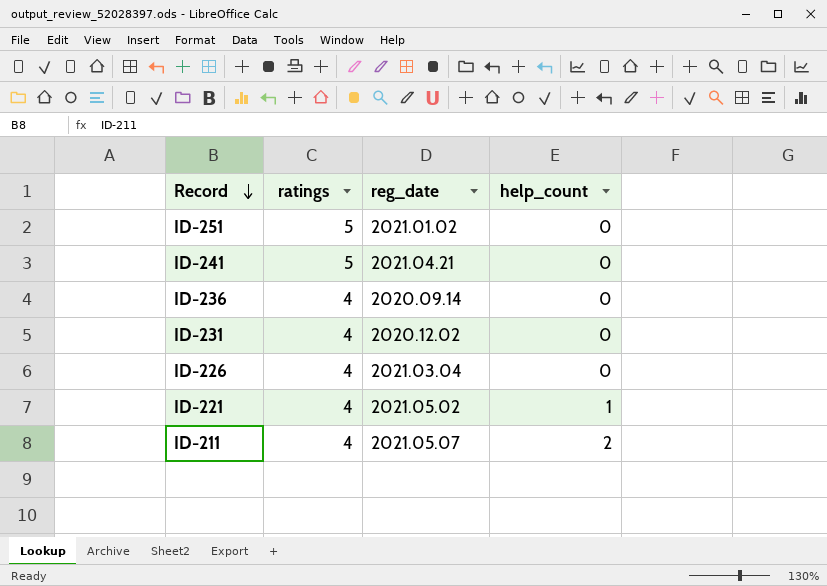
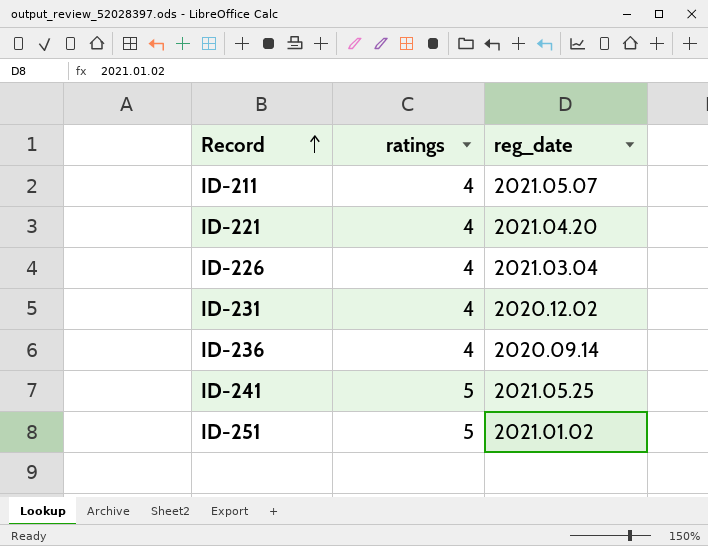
row order: Record descending -> Record ascending
column help_count | position: 4 -> none
ID-221 | reg_date: 2021.05.02 -> 2021.04.20
ID-241 | reg_date: 2021.04.21 -> 2021.05.25

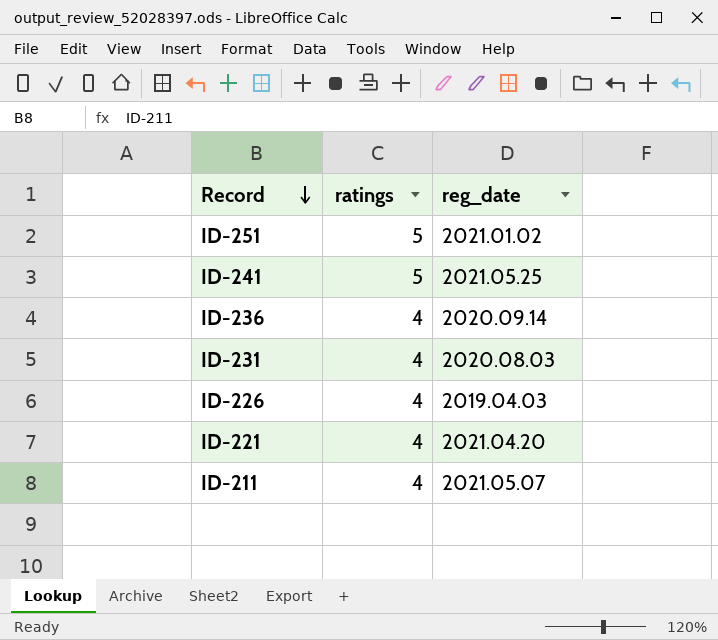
row order: Record ascending -> Record descending
ID-231 | reg_date: 2020.12.02 -> 2020.08.03
ID-226 | reg_date: 2021.03.04 -> 2019.04.03

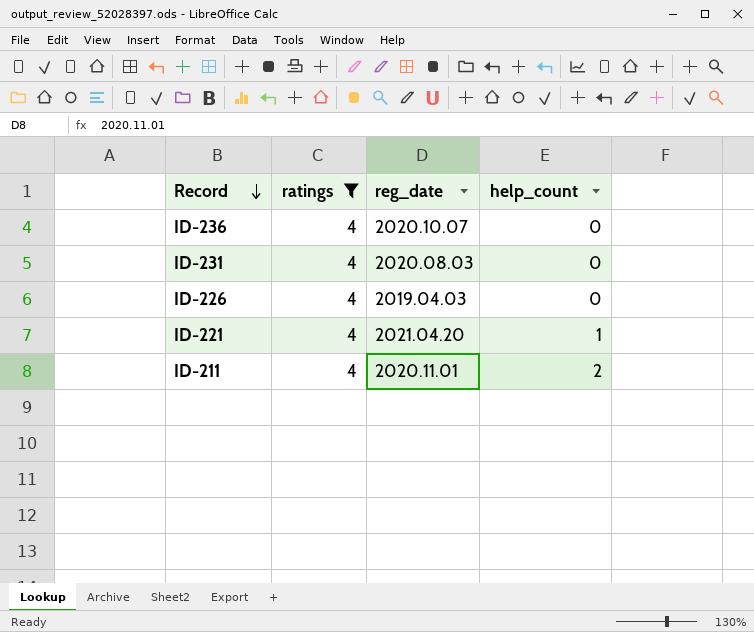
filter: none -> ratings = 4
column help_count | position: none -> 4
ID-236 | reg_date: 2020.09.14 -> 2020.10.07
ID-211 | reg_date: 2021.05.07 -> 2020.11.01

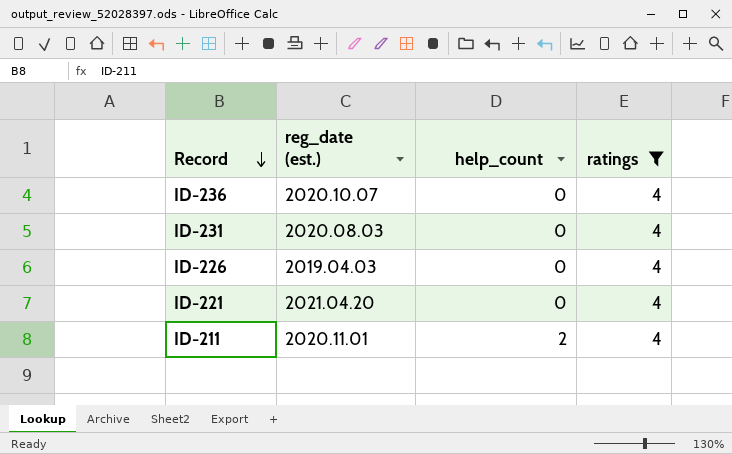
column name: reg_date -> reg_date (est.)
column ratings | position: 2 -> 4
ID-221 | help_count: 1 -> 0

